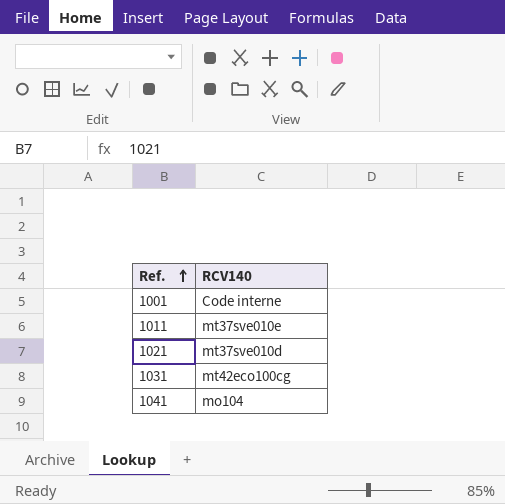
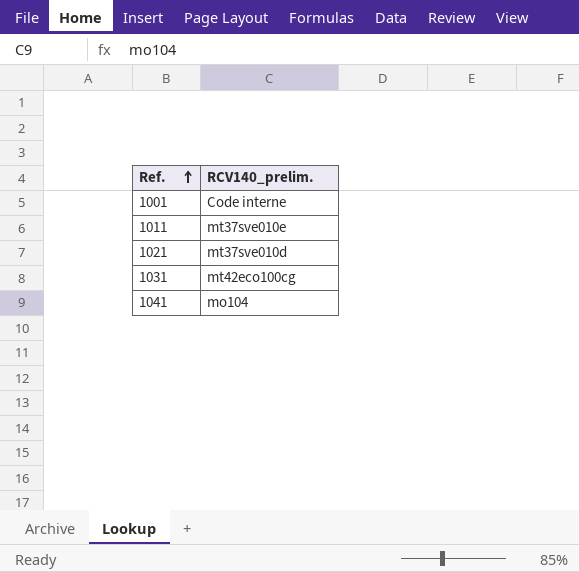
column name: RCV140 -> RCV140_prelim.

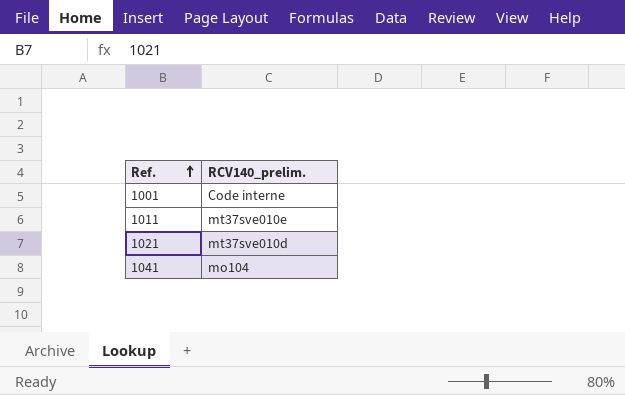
row 1031: mt42eco100cg -> none

